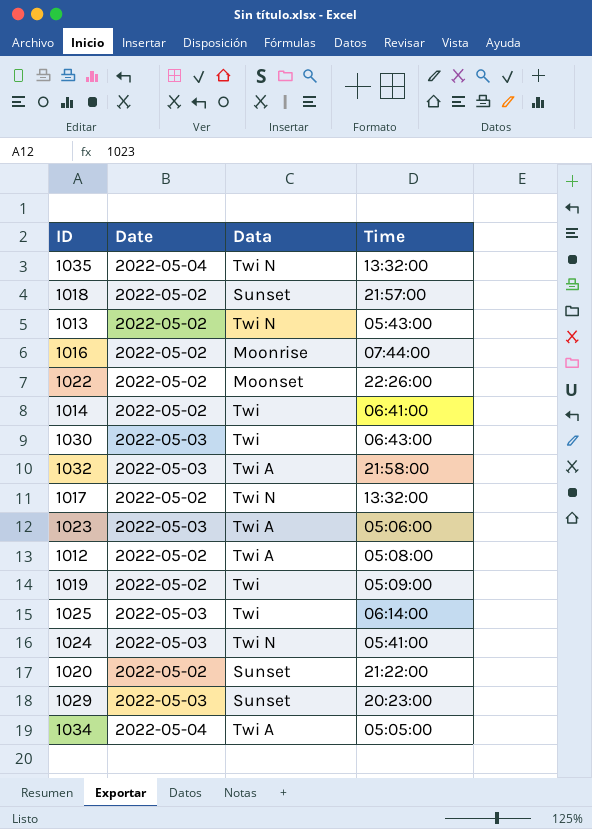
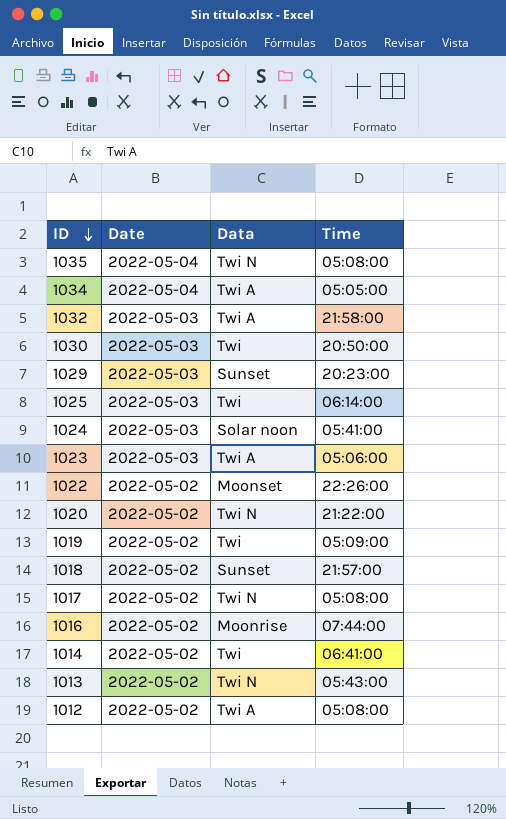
row order: none -> ID descending
1035 | Time: 13:32:00 -> 05:08:00
1030 | Time: 06:43:00 -> 20:50:00
1024 | Data: Twi N -> Solar noon
1020 | Data: Sunset -> Twi N
1017 | Time: 13:32:00 -> 05:08:00

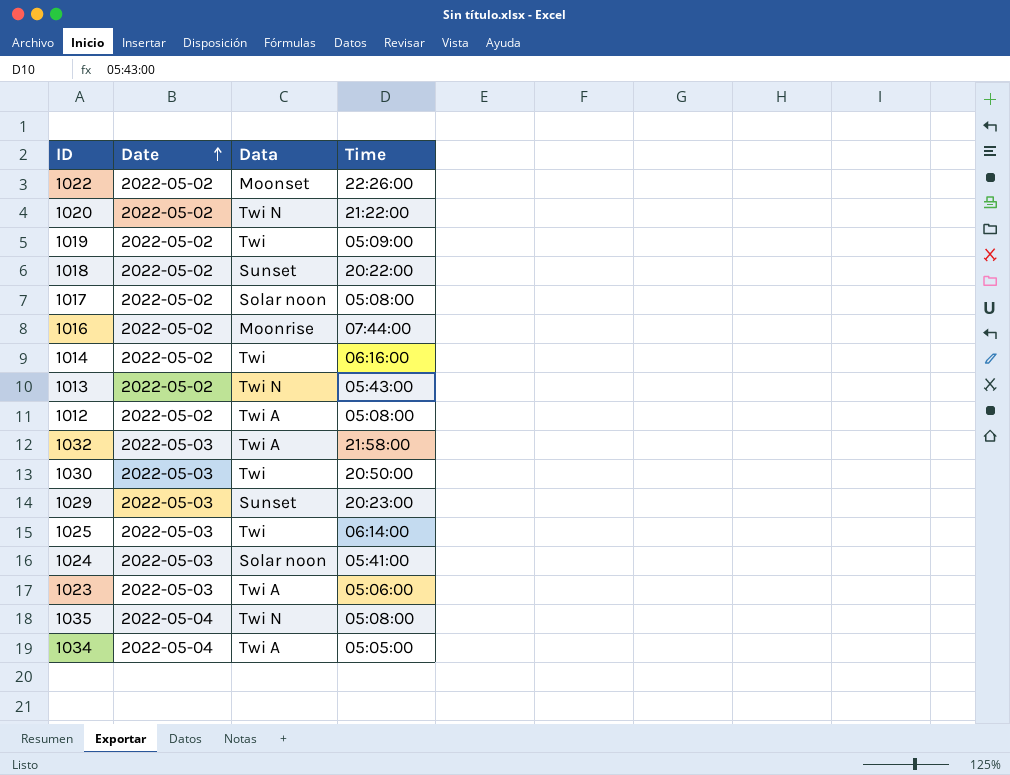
row order: ID descending -> Date ascending
1018 | Time: 21:57:00 -> 20:22:00
1017 | Data: Twi N -> Solar noon
1014 | Time: 06:41:00 -> 06:16:00

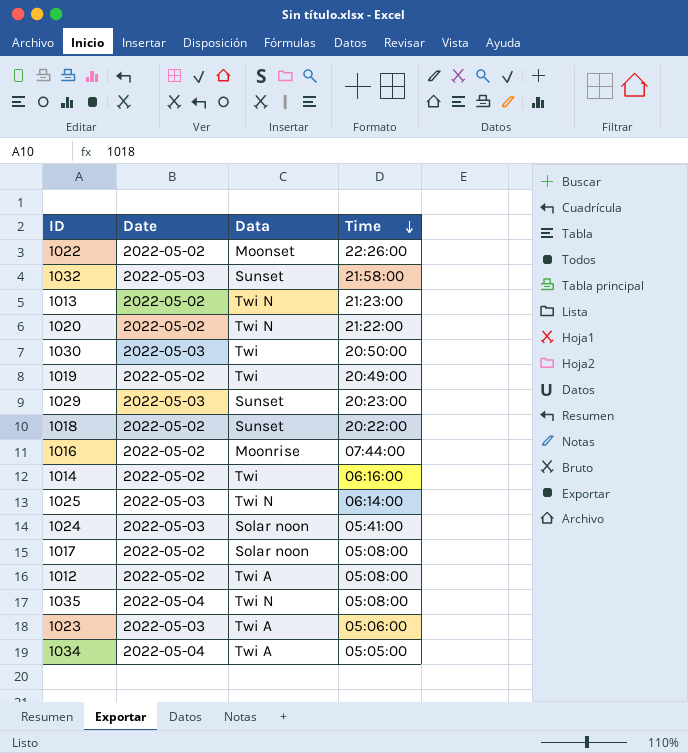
row order: Date ascending -> Time descending
1032 | Data: Twi A -> Sunset
1013 | Time: 05:43:00 -> 21:23:00
1019 | Time: 05:09:00 -> 20:49:00
1025 | Data: Twi -> Twi N

